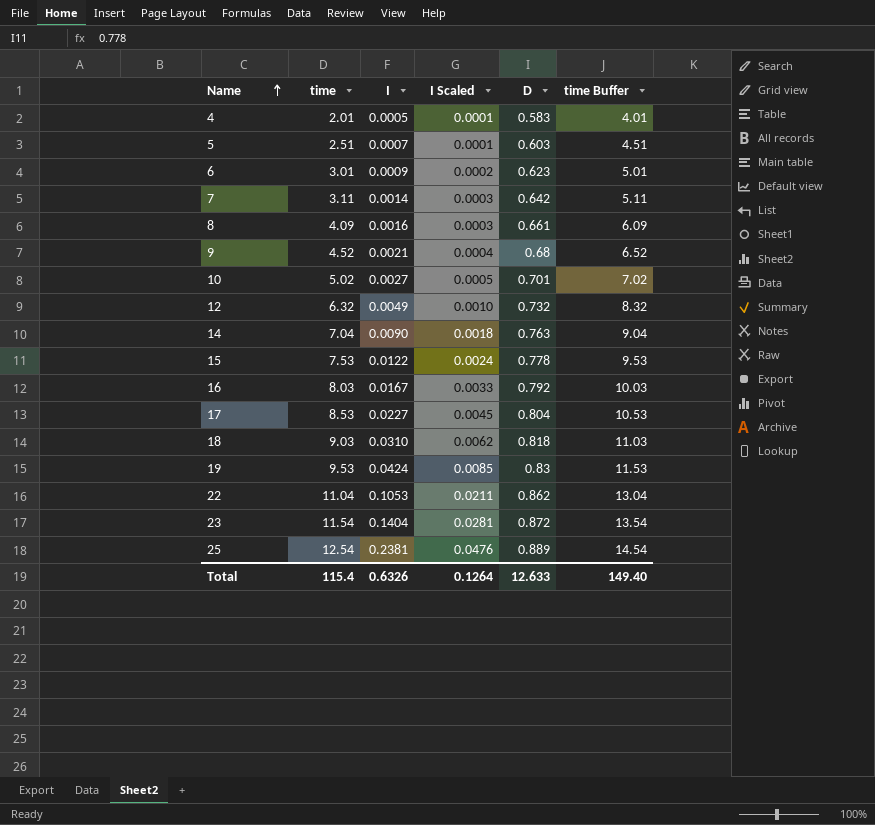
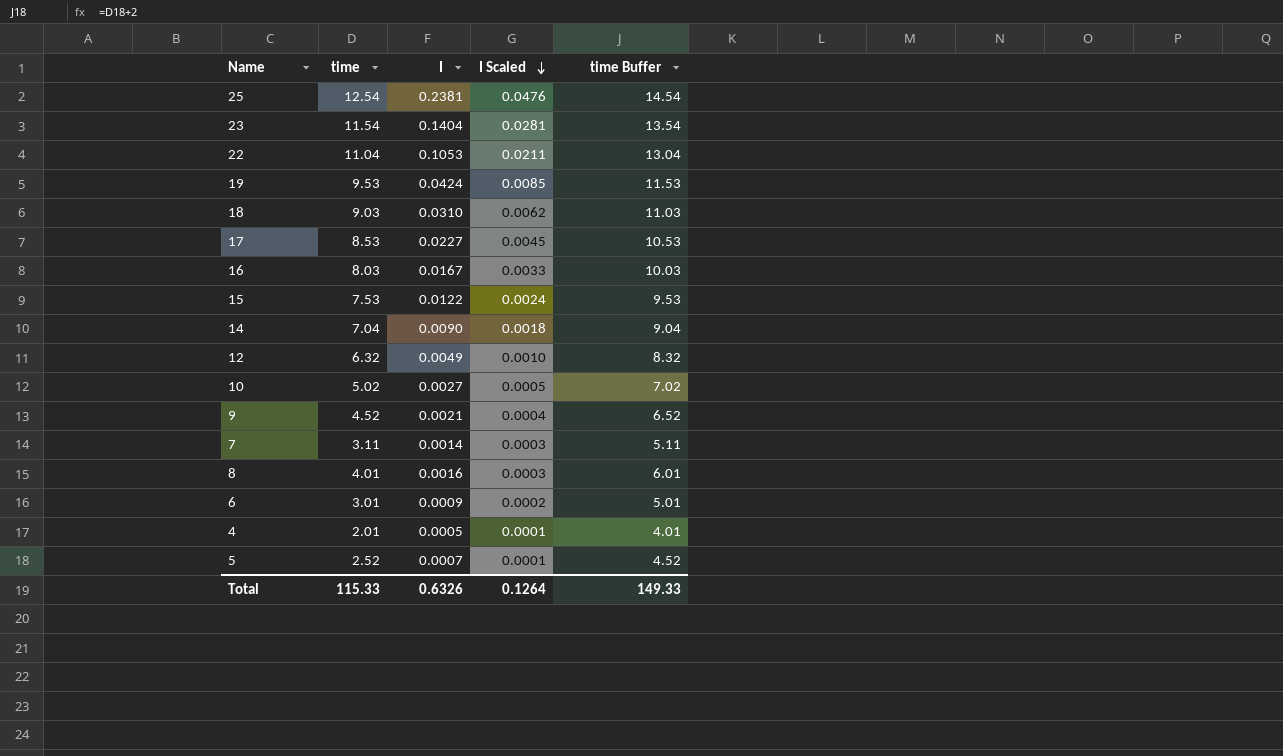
row order: Name ascending -> I Scaled descending
column D | position: 5 -> none
8 | time: 4.09 -> 4.01
8 | time Buffer: 6.09 -> 6.01
5 | time: 2.51 -> 2.52
5 | time Buffer: 4.51 -> 4.52
Total | time: 115.4 -> 115.33
Total | time Buffer: 149.40 -> 149.33

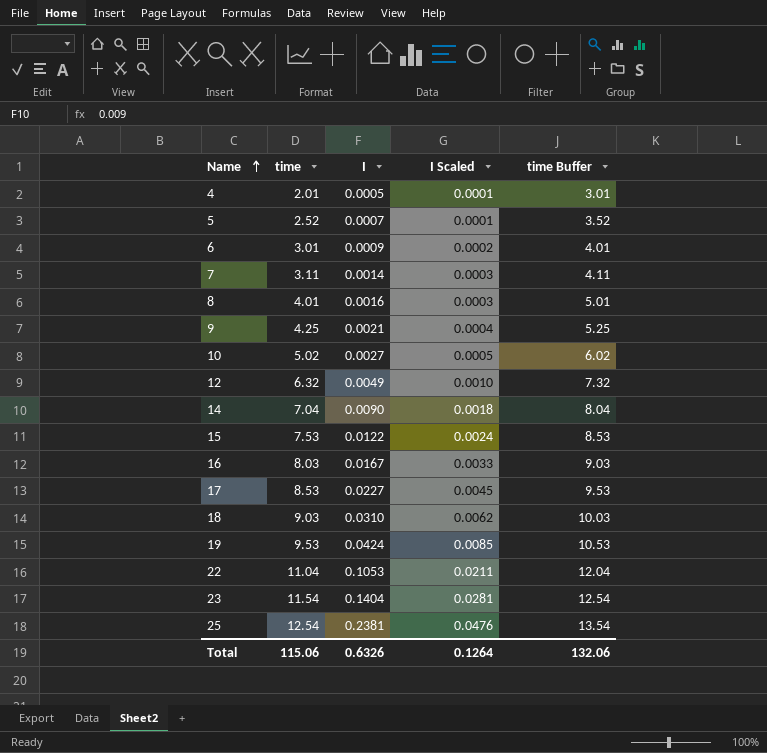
row order: I Scaled descending -> Name ascending
column time Buffer | formula: [time] + 2 -> [time] + 1
9 | time: 4.52 -> 4.25
Total | time: 115.33 -> 115.06
Total | time Buffer: 149.33 -> 132.06

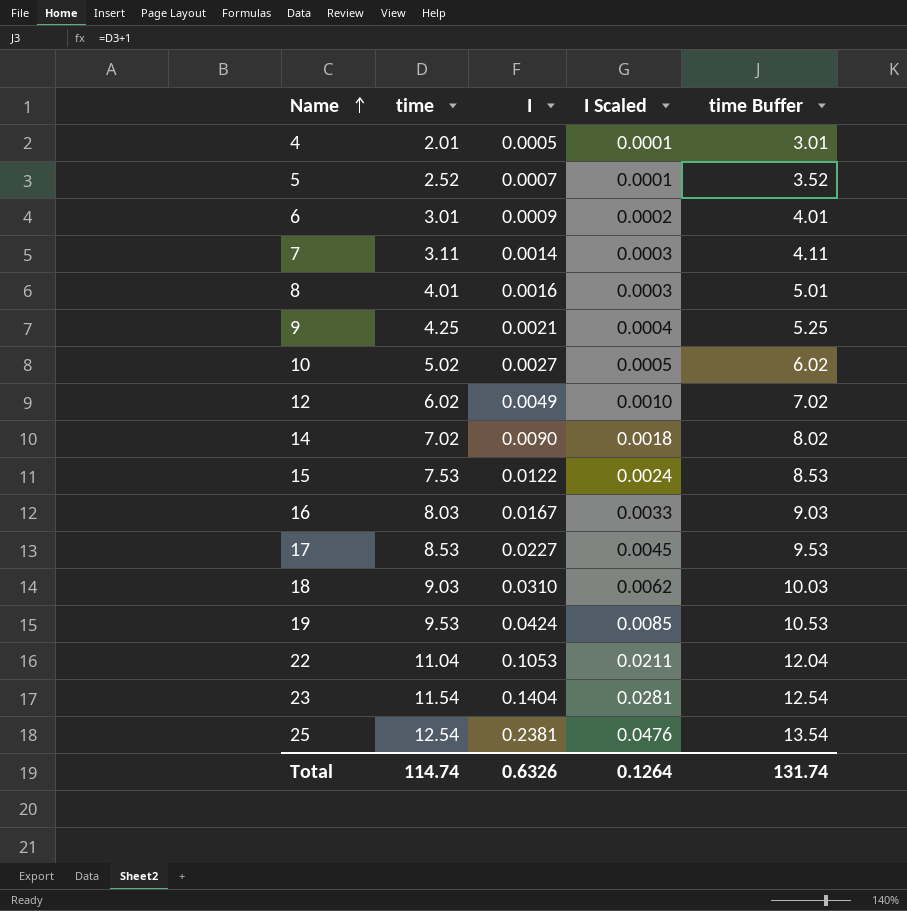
12 | time: 6.32 -> 6.02
12 | time Buffer: 7.32 -> 7.02
14 | time: 7.04 -> 7.02
14 | time Buffer: 8.04 -> 8.02
Total | time: 115.06 -> 114.74
Total | time Buffer: 132.06 -> 131.74

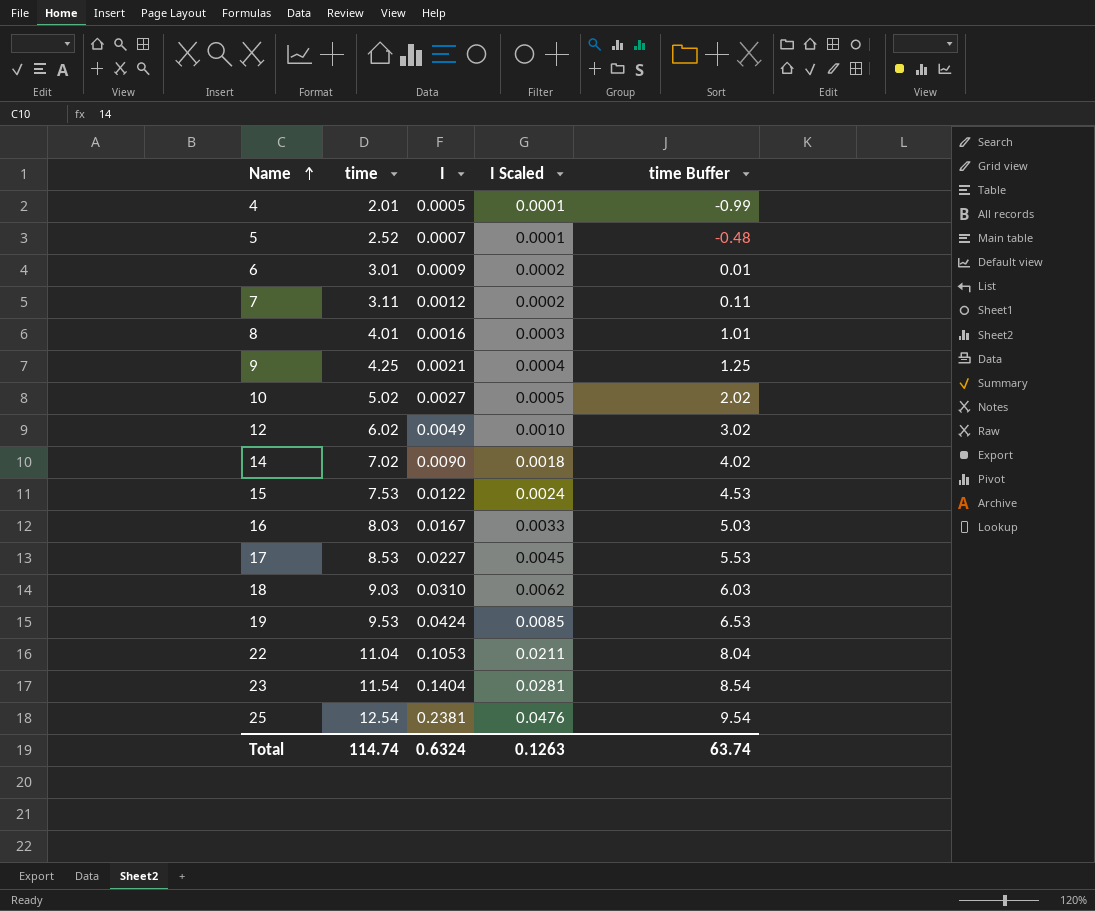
column time Buffer | formula: [time] + 1 -> [time] - 3
7 | I: 0.0014 -> 0.0012
7 | I Scaled: 0.0003 -> 0.0002
Total | I: 0.6326 -> 0.6324
Total | I Scaled: 0.1264 -> 0.1263
Total | time Buffer: 131.74 -> 63.74

